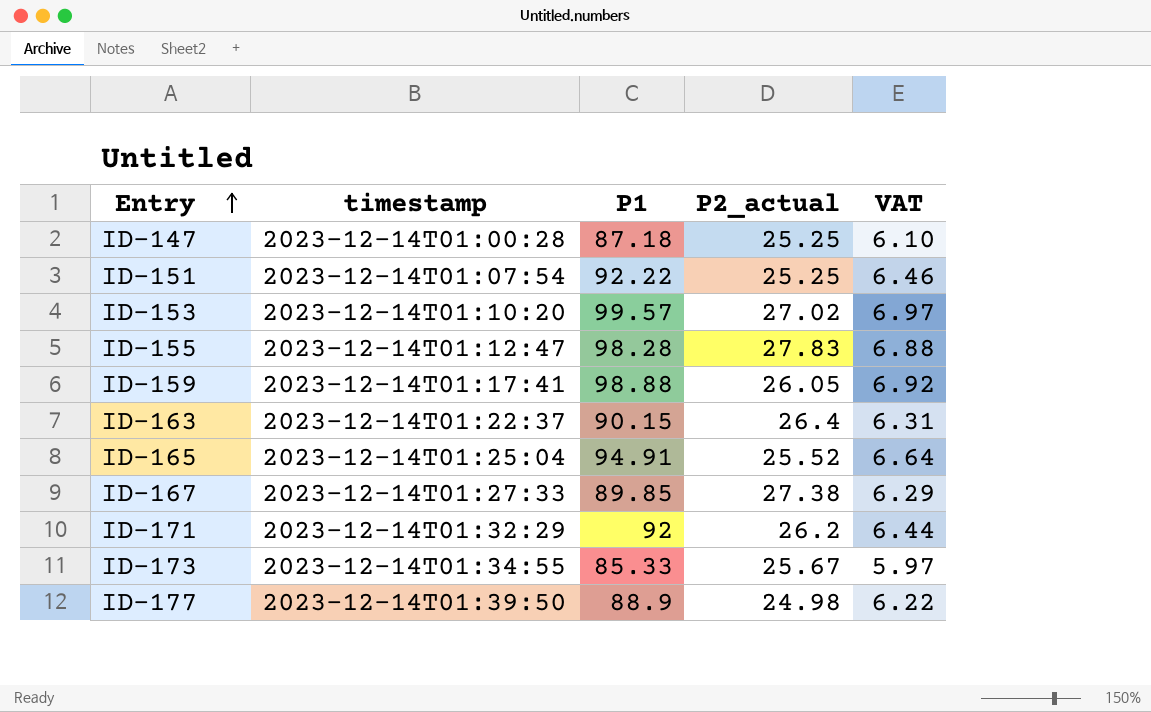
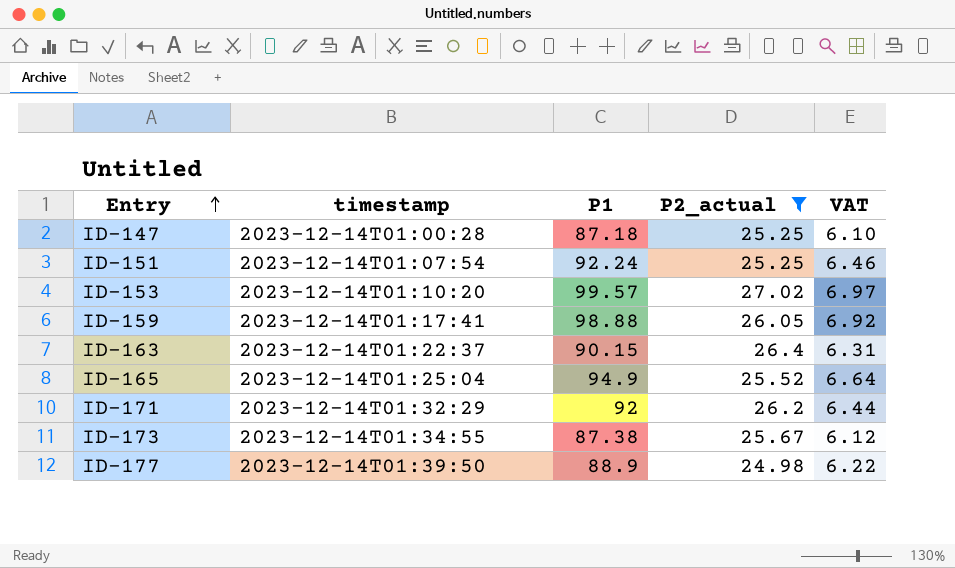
filter: none -> P2_actual <= 27.02
ID-151 | P1: 92.22 -> 92.24
ID-165 | P1: 94.91 -> 94.9
ID-173 | P1: 85.33 -> 87.38
ID-173 | VAT: 5.97 -> 6.12

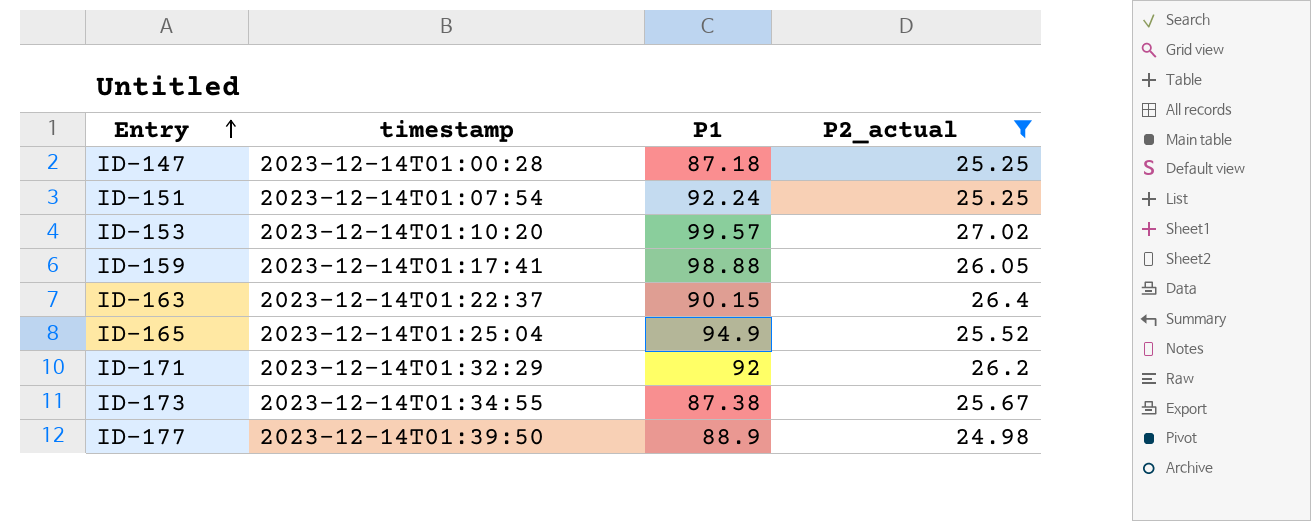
column VAT | formula: [P1] * 0.07 -> none

